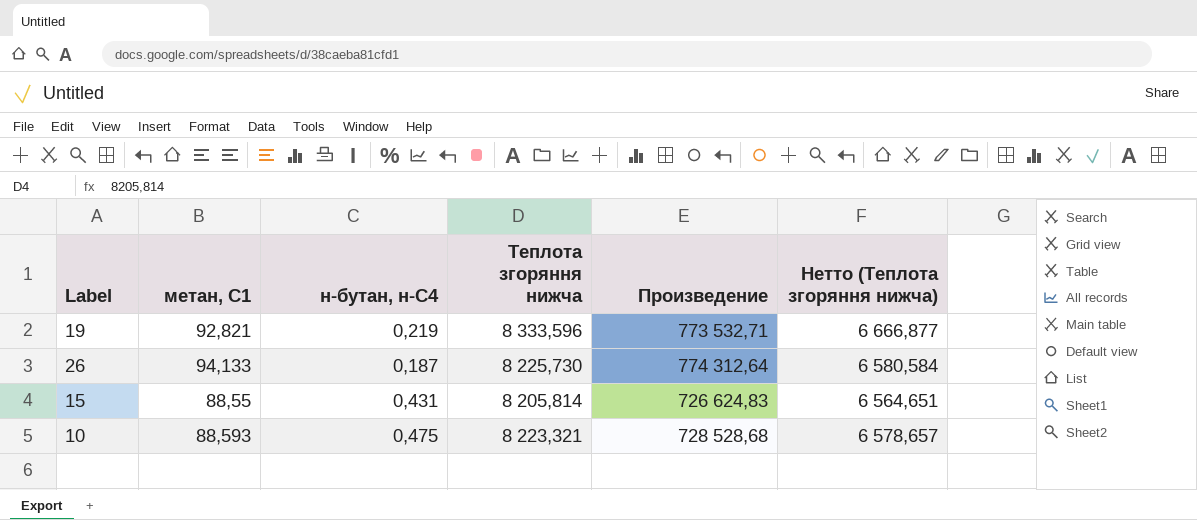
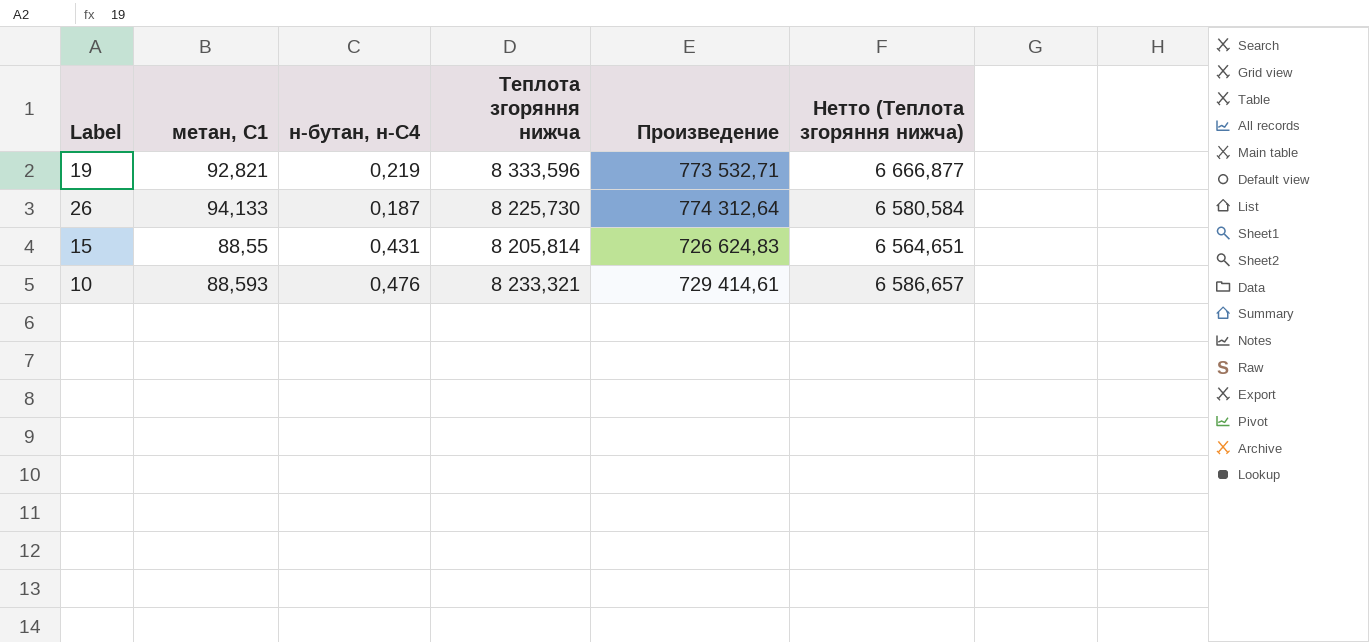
10 | н-бутан, н-С4: 0,475 -> 0,476
10 | Теплота згоряння нижча: 8 223,321 -> 8 233,321
10 | Произведение: 728 528,68 -> 729 414,61
10 | Нетто (Теплота згоряння нижча): 6 578,657 -> 6 586,657

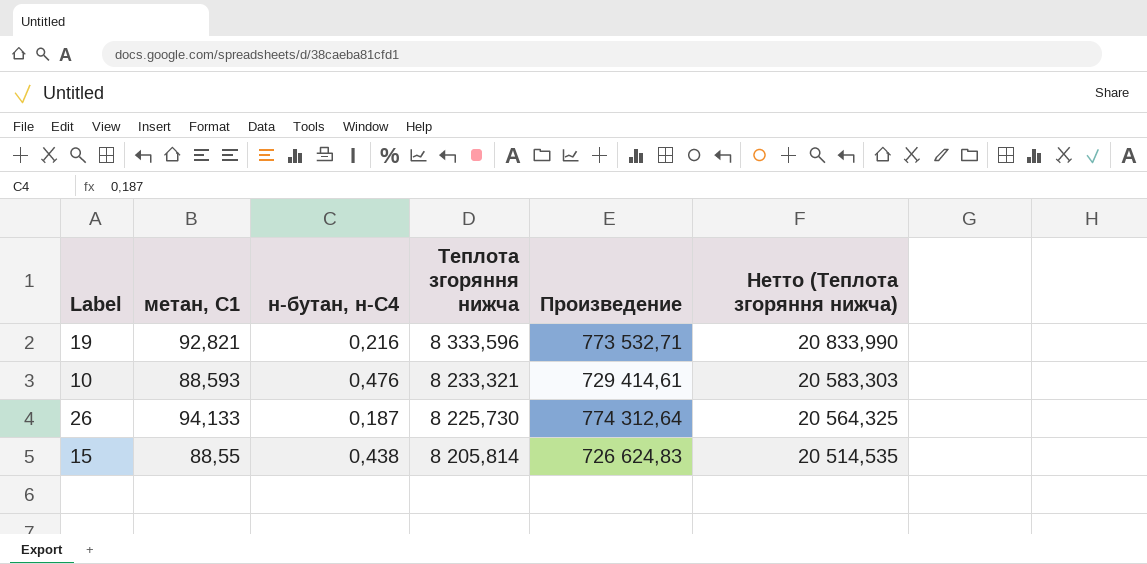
row order: none -> Теплота згоряння нижча descending
column Нетто (Теплота згоряння нижча) | formula: [Теплота згоряння нижча] * 0,8 -> [Теплота згоряння нижча] * 2,5
19 | н-бутан, н-С4: 0,219 -> 0,216
15 | н-бутан, н-С4: 0,431 -> 0,438

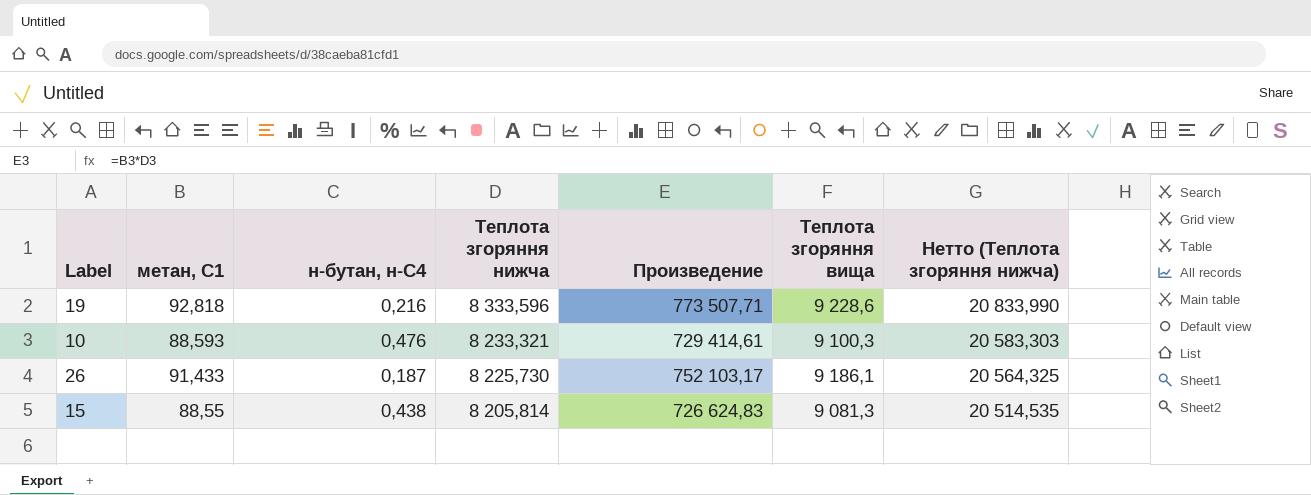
column Теплота згоряння вища | position: none -> 6
19 | метан, С1: 92,821 -> 92,818
19 | Произведение: 773 532,71 -> 773 507,71
26 | метан, С1: 94,133 -> 91,433
26 | Произведение: 774 312,64 -> 752 103,17

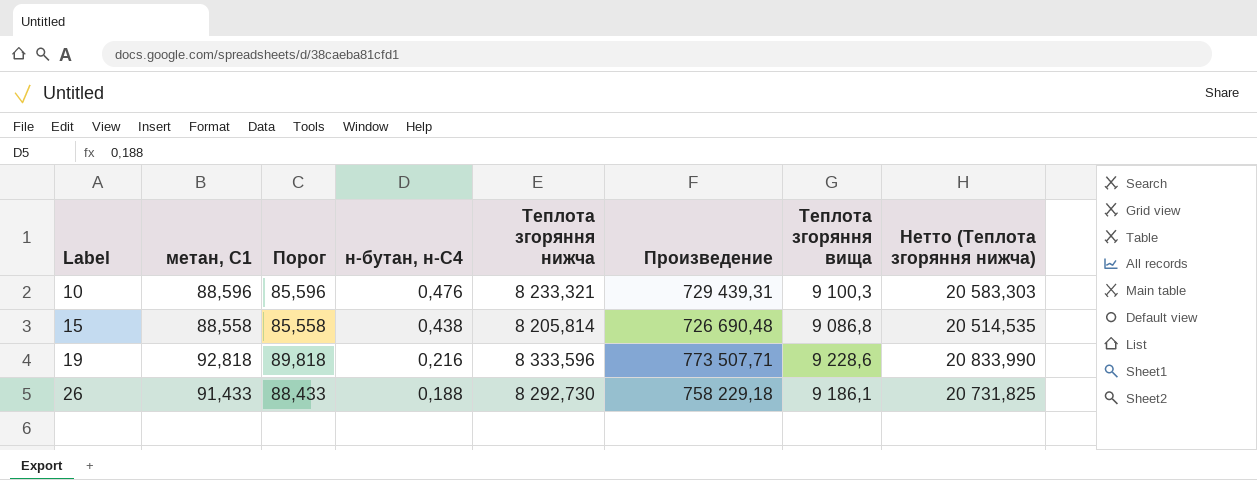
row order: Теплота згоряння нижча descending -> Label ascending
column Порог | formula: none -> [метан, С1] - 3
10 | метан, С1: 88,593 -> 88,596
10 | Произведение: 729 414,61 -> 729 439,31
15 | метан, С1: 88,55 -> 88,558
15 | Произведение: 726 624,83 -> 726 690,48
15 | Теплота згоряння вища: 9 081,3 -> 9 086,8
26 | н-бутан, н-С4: 0,187 -> 0,188
26 | Теплота згоряння нижча: 8 225,730 -> 8 292,730
26 | Произведение: 752 103,17 -> 758 229,18
26 | Нетто (Теплота згоряння нижча): 20 564,325 -> 20 731,825

